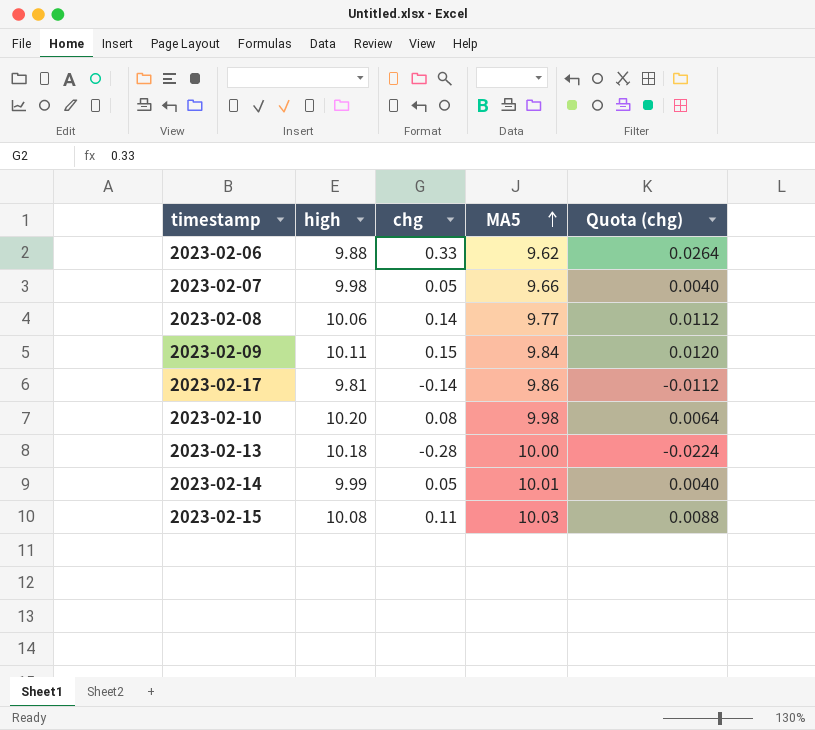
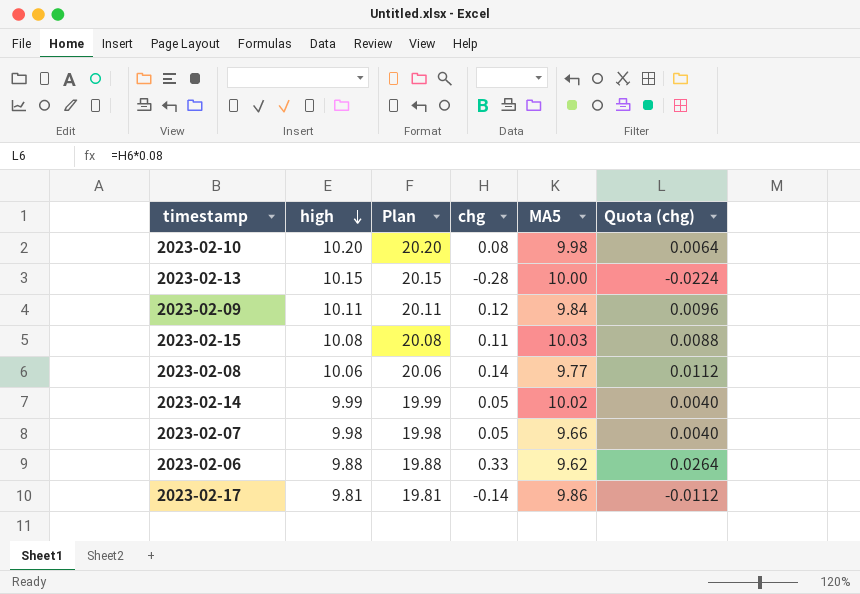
row order: MA5 ascending -> high descending
column Plan | formula: none -> [high] + 10
2023-02-13 | high: 10.18 -> 10.15
2023-02-09 | chg: 0.15 -> 0.12
2023-02-09 | Quota (chg): 0.0120 -> 0.0096
2023-02-14 | MA5: 10.01 -> 10.02

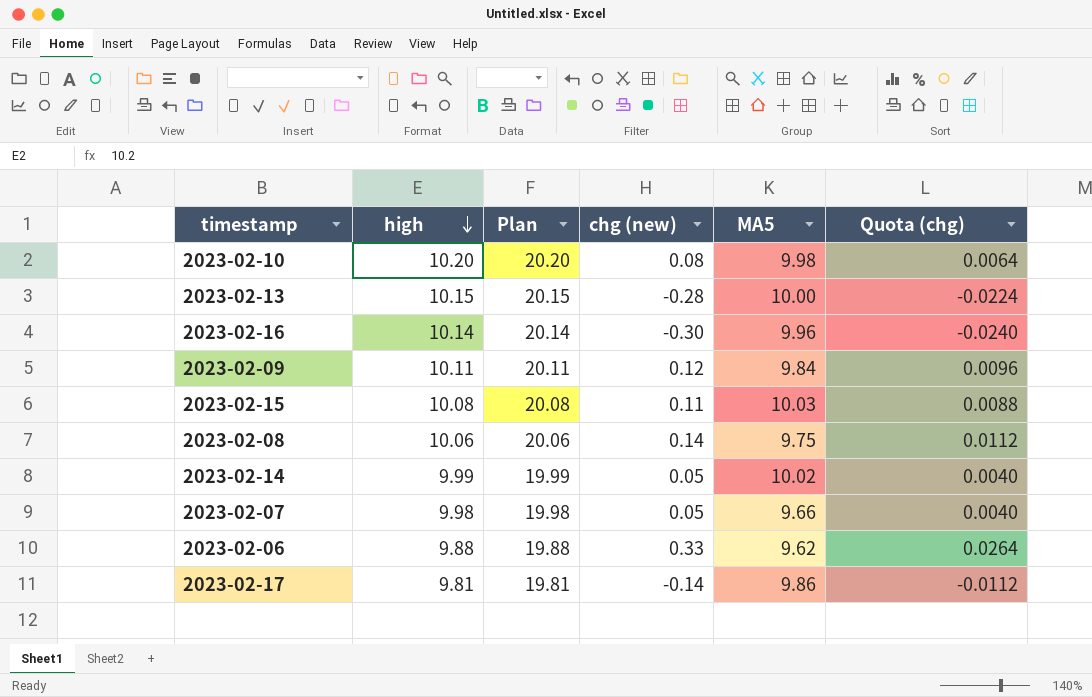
column name: chg -> chg (new)
row 2023-02-16: none -> 10.14 | 20.14 | -0.30 | 9.96 | -0.0240
2023-02-08 | MA5: 9.77 -> 9.75

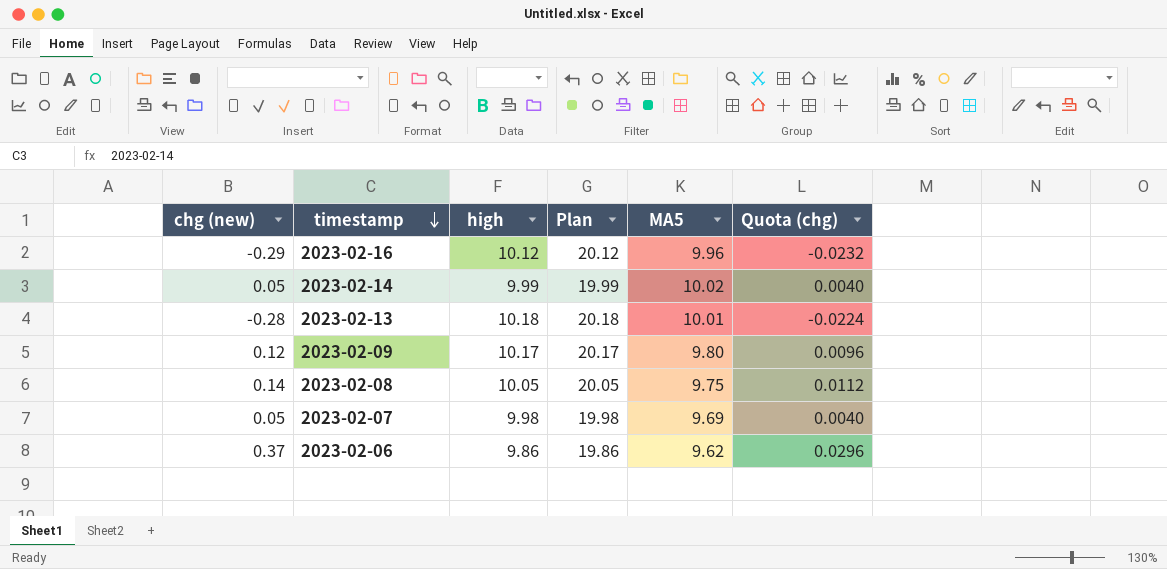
row order: high descending -> timestamp descending
column chg (new) | position: 4 -> 1
row 2023-02-10: 10.20 | 20.20 | 0.08 | 9.98 | 0.0064 -> none
row 2023-02-15: 10.08 | 20.08 | 0.11 | 10.03 | 0.0088 -> none
row 2023-02-17: 9.81 | 19.81 | -0.14 | 9.86 | -0.0112 -> none
2023-02-16 | chg (new): -0.30 -> -0.29
2023-02-16 | high: 10.14 -> 10.12
2023-02-16 | Plan: 20.14 -> 20.12
2023-02-16 | Quota (chg): -0.0240 -> -0.0232
2023-02-13 | high: 10.15 -> 10.18
2023-02-13 | Plan: 20.15 -> 20.18
2023-02-13 | MA5: 10.00 -> 10.01
2023-02-09 | high: 10.11 -> 10.17
2023-02-09 | Plan: 20.11 -> 20.17
2023-02-09 | MA5: 9.84 -> 9.80
2023-02-08 | high: 10.06 -> 10.05
2023-02-08 | Plan: 20.06 -> 20.05
2023-02-07 | MA5: 9.66 -> 9.69
2023-02-06 | chg (new): 0.33 -> 0.37
2023-02-06 | high: 9.88 -> 9.86
2023-02-06 | Plan: 19.88 -> 19.86
2023-02-06 | Quota (chg): 0.0264 -> 0.0296

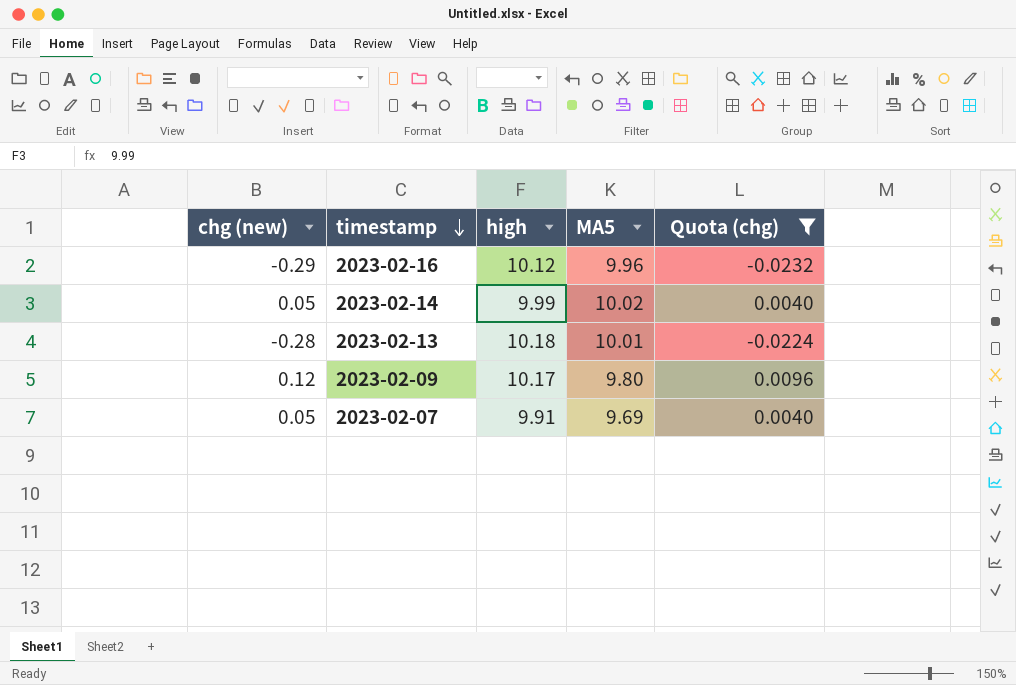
filter: none -> Quota (chg) <= 0.0096
column Plan | formula: [high] + 10 -> none
2023-02-07 | high: 9.98 -> 9.91

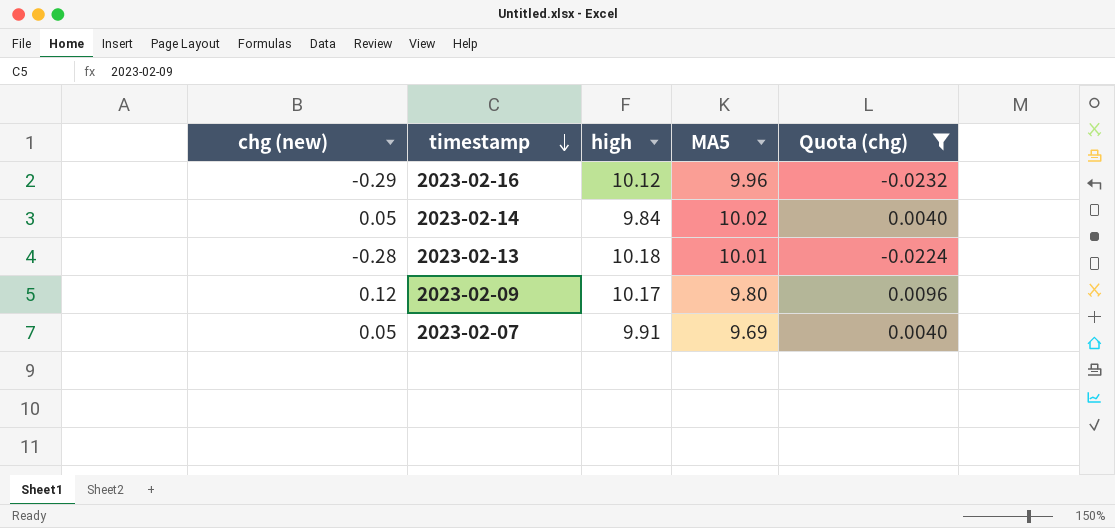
2023-02-14 | high: 9.99 -> 9.84

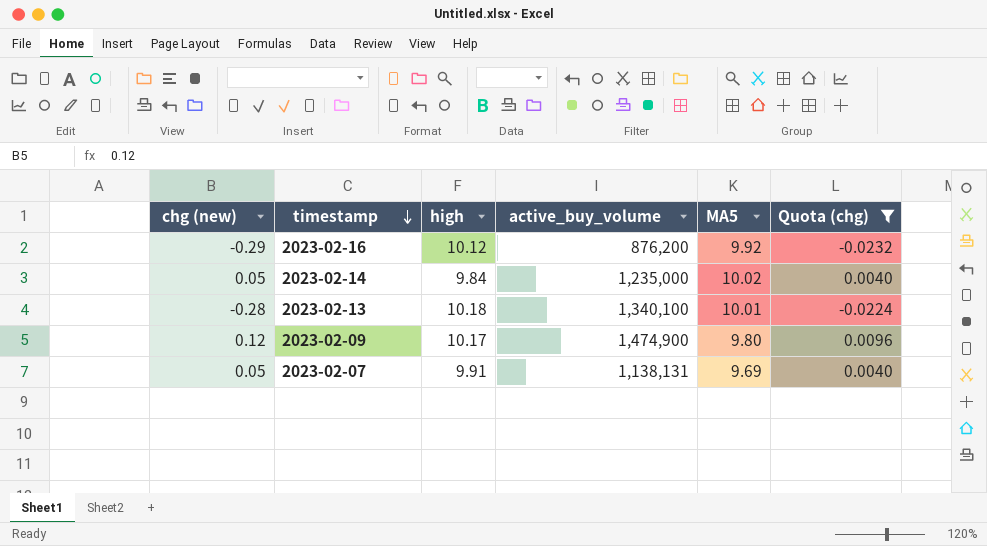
column active_buy_volume | position: none -> 4
2023-02-16 | MA5: 9.96 -> 9.92

